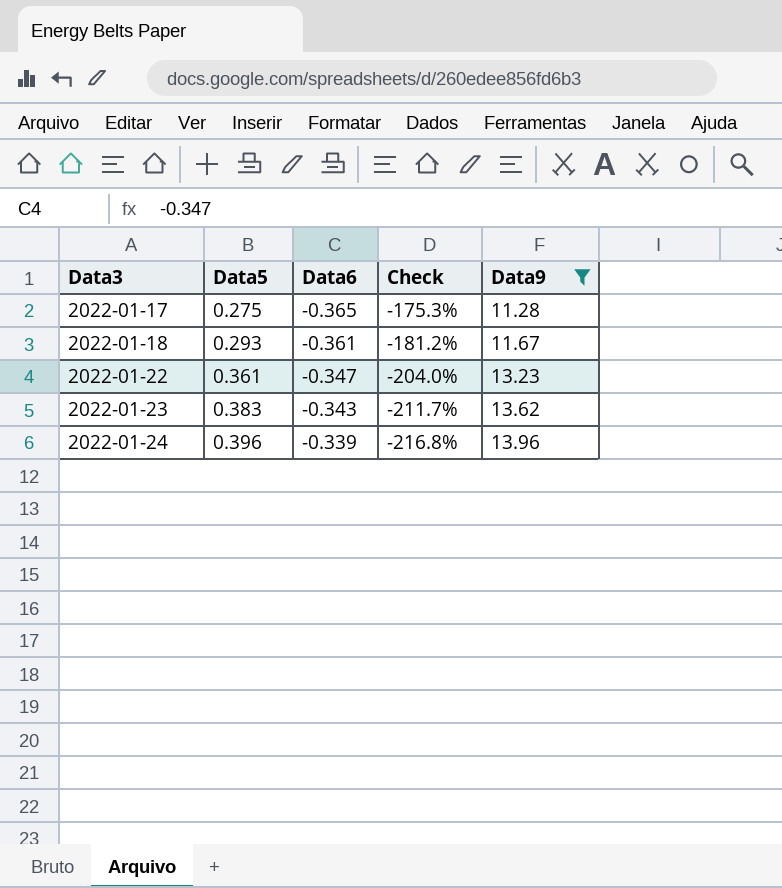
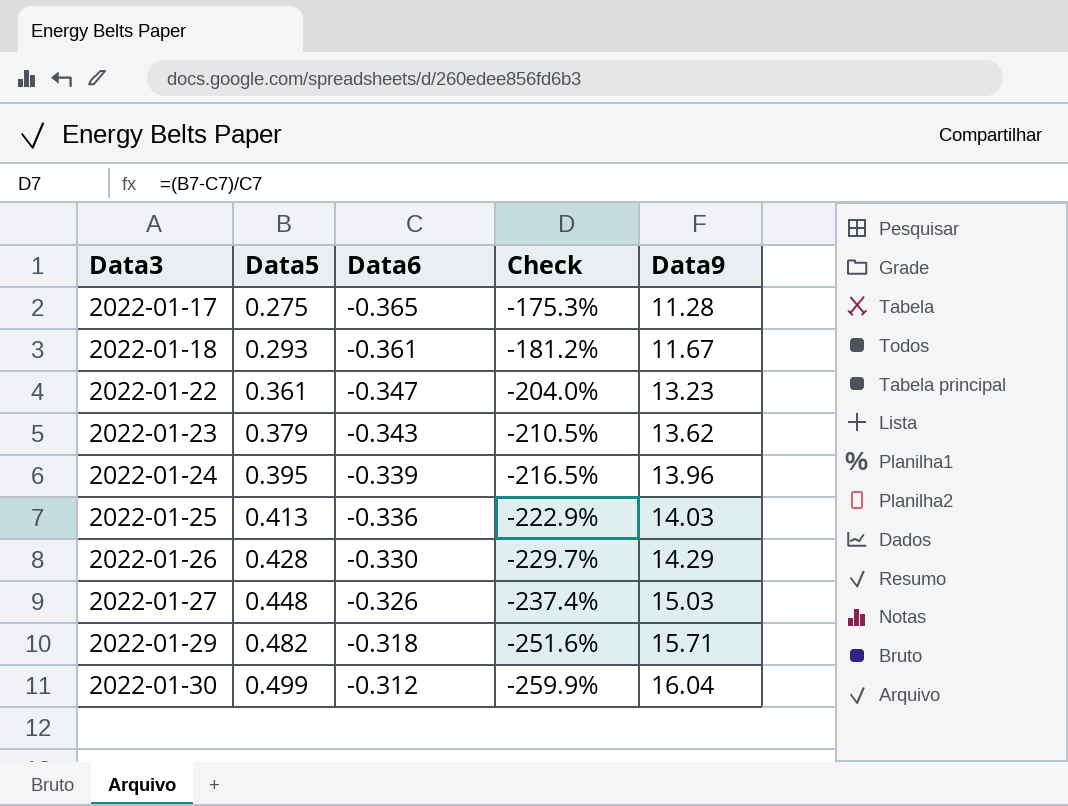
filter: Data9 <= 13.96 -> none
2022-01-23 | Data5: 0.383 -> 0.379
2022-01-23 | Check: -211.7% -> -210.5%
2022-01-24 | Data5: 0.396 -> 0.395
2022-01-24 | Check: -216.8% -> -216.5%

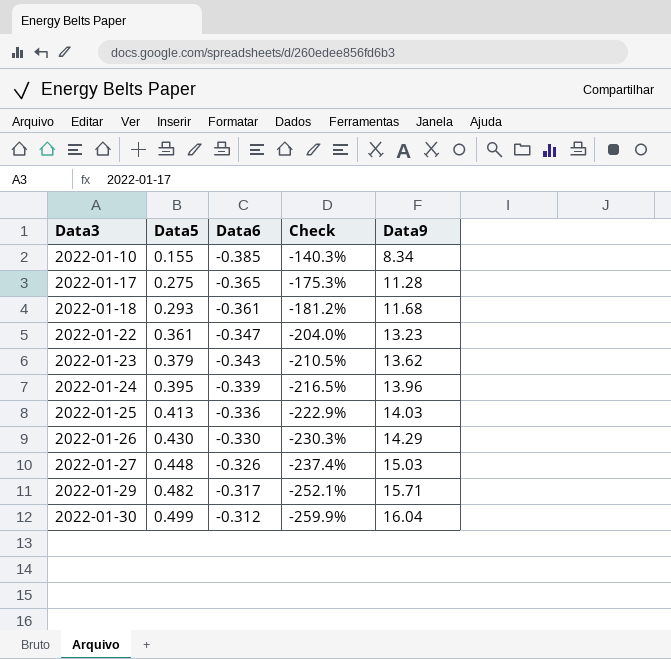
row 2022-01-10: none -> 0.155 | -0.385 | -140.3% | 8.34
2022-01-18 | Data9: 11.67 -> 11.68
2022-01-26 | Data5: 0.428 -> 0.430
2022-01-26 | Check: -229.7% -> -230.3%
2022-01-29 | Data6: -0.318 -> -0.317
2022-01-29 | Check: -251.6% -> -252.1%

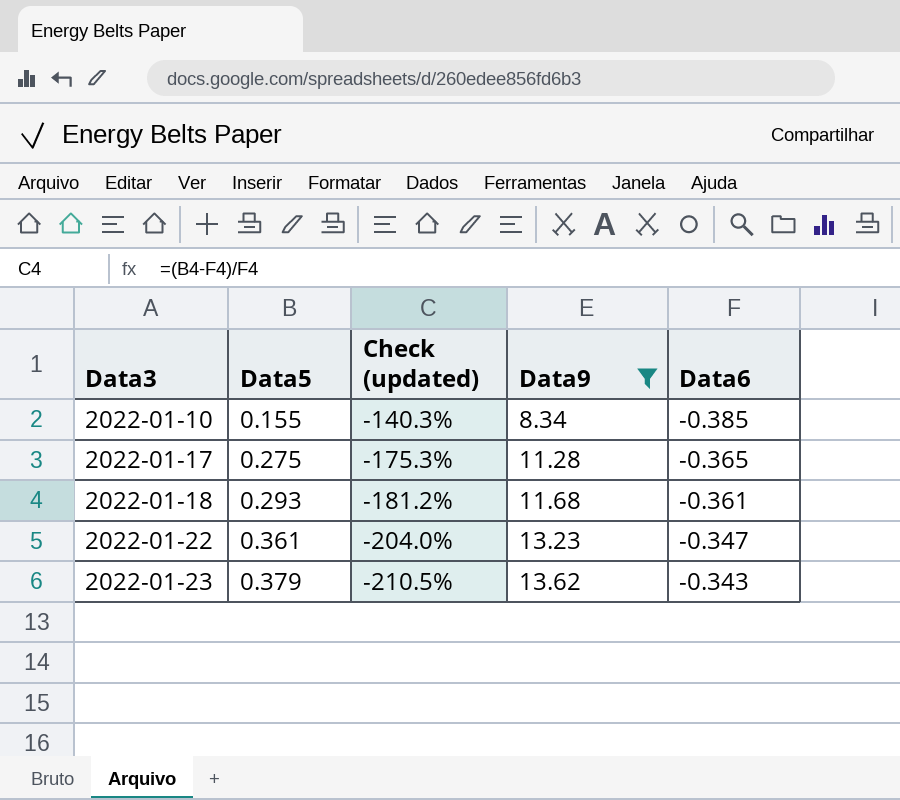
filter: none -> Data9 <= 13.62
column name: Check -> Check (updated)
column Data6 | position: 3 -> 5

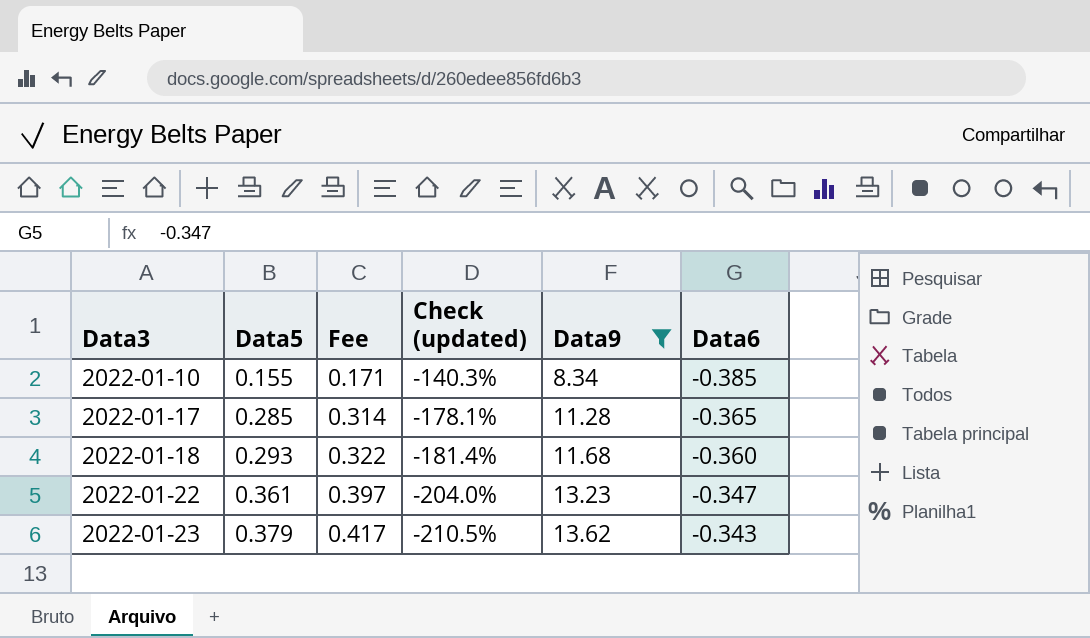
column Fee | formula: none -> [Data5] * 1.1
2022-01-17 | Data5: 0.275 -> 0.285
2022-01-17 | Check (updated): -175.3% -> -178.1%
2022-01-18 | Check (updated): -181.2% -> -181.4%
2022-01-18 | Data6: -0.361 -> -0.360

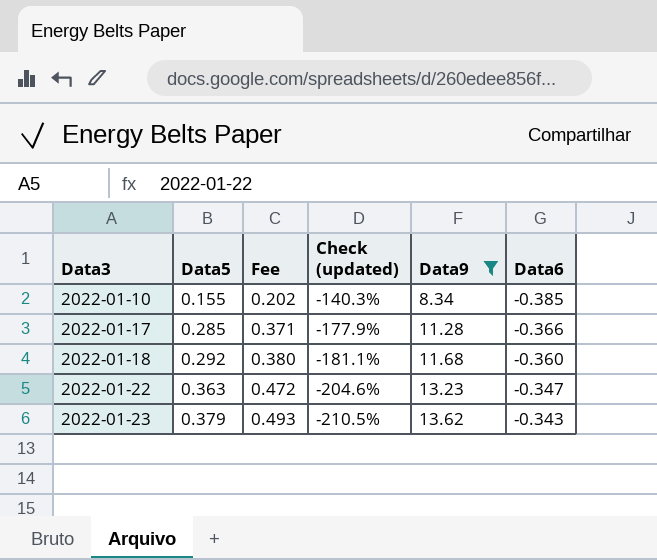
column Fee | formula: [Data5] * 1.1 -> [Data5] * 1.3
2022-01-17 | Check (updated): -178.1% -> -177.9%
2022-01-17 | Data6: -0.365 -> -0.366
2022-01-18 | Data5: 0.293 -> 0.292
2022-01-18 | Check (updated): -181.4% -> -181.1%
2022-01-22 | Data5: 0.361 -> 0.363
2022-01-22 | Check (updated): -204.0% -> -204.6%

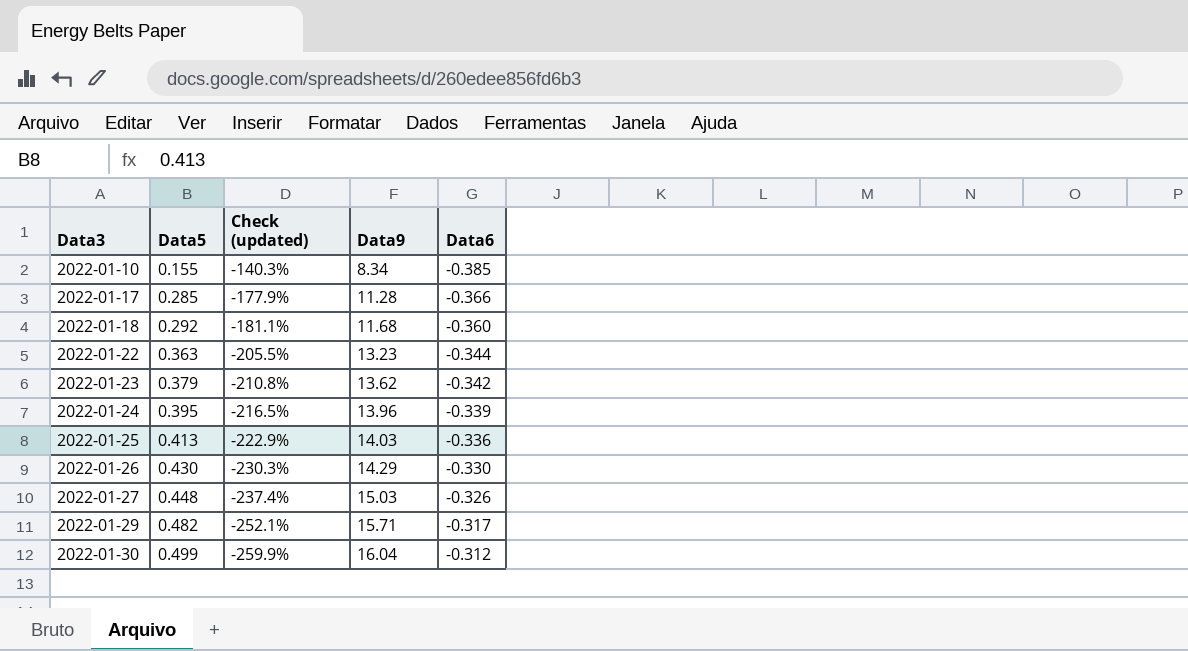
filter: Data9 <= 13.62 -> none
column Fee | formula: [Data5] * 1.3 -> none
2022-01-22 | Check (updated): -204.6% -> -205.5%
2022-01-22 | Data6: -0.347 -> -0.344
2022-01-23 | Check (updated): -210.5% -> -210.8%
2022-01-23 | Data6: -0.343 -> -0.342

